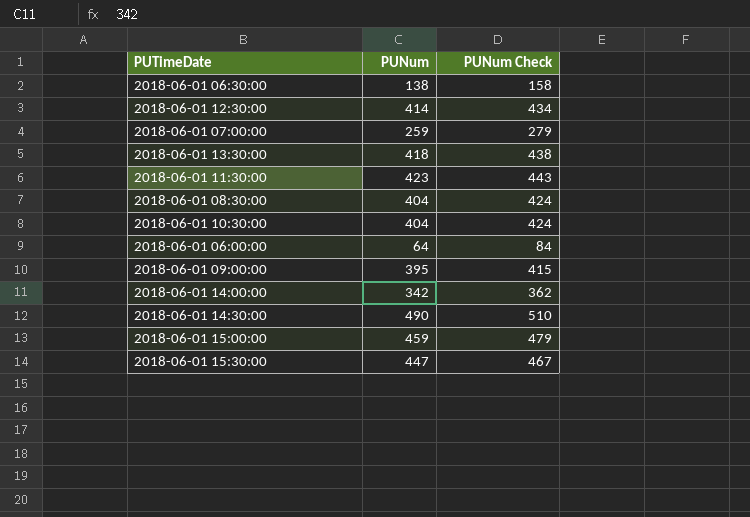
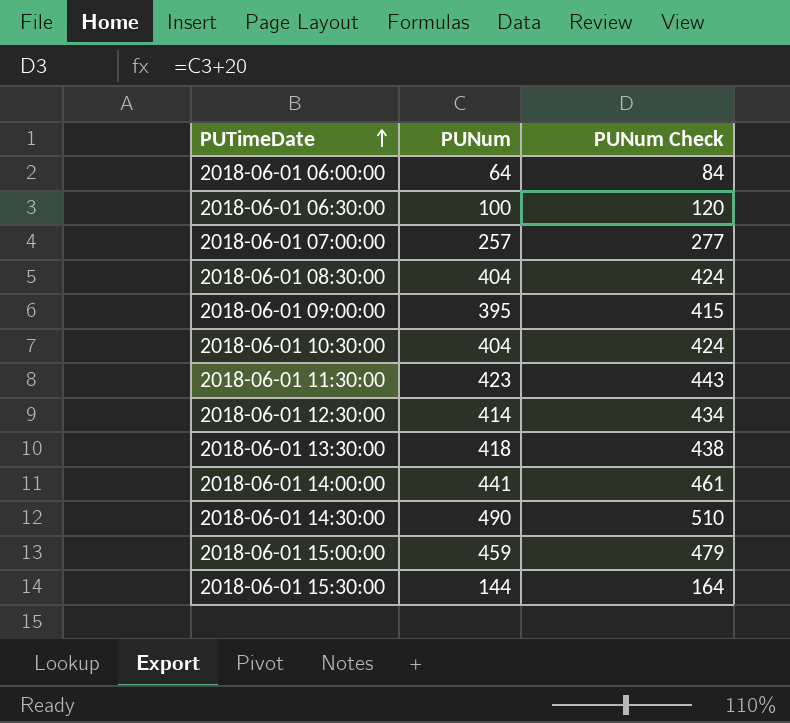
row order: none -> PUTimeDate ascending
2018-06-01 06:30:00 | PUNum: 138 -> 100
2018-06-01 06:30:00 | PUNum Check: 158 -> 120
2018-06-01 07:00:00 | PUNum: 259 -> 257
2018-06-01 07:00:00 | PUNum Check: 279 -> 277
2018-06-01 14:00:00 | PUNum: 342 -> 441
2018-06-01 14:00:00 | PUNum Check: 362 -> 461
2018-06-01 15:30:00 | PUNum: 447 -> 144
2018-06-01 15:30:00 | PUNum Check: 467 -> 164

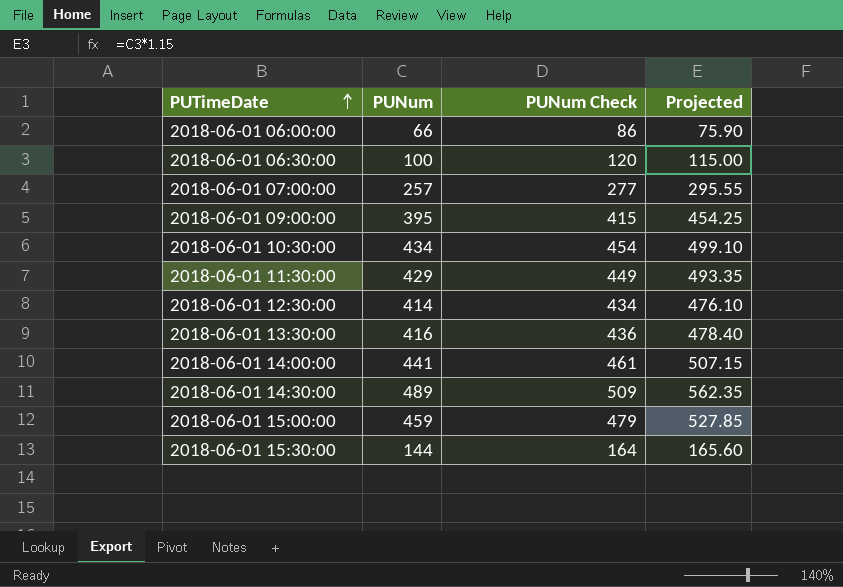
column Projected | formula: none -> [PUNum] * 1.15
row 2018-06-01 08:30:00: 404 | 424 -> none
2018-06-01 06:00:00 | PUNum: 64 -> 66
2018-06-01 06:00:00 | PUNum Check: 84 -> 86
2018-06-01 10:30:00 | PUNum: 404 -> 434
2018-06-01 10:30:00 | PUNum Check: 424 -> 454
2018-06-01 11:30:00 | PUNum: 423 -> 429
2018-06-01 11:30:00 | PUNum Check: 443 -> 449
2018-06-01 13:30:00 | PUNum: 418 -> 416
2018-06-01 13:30:00 | PUNum Check: 438 -> 436
2018-06-01 14:30:00 | PUNum: 490 -> 489
2018-06-01 14:30:00 | PUNum Check: 510 -> 509

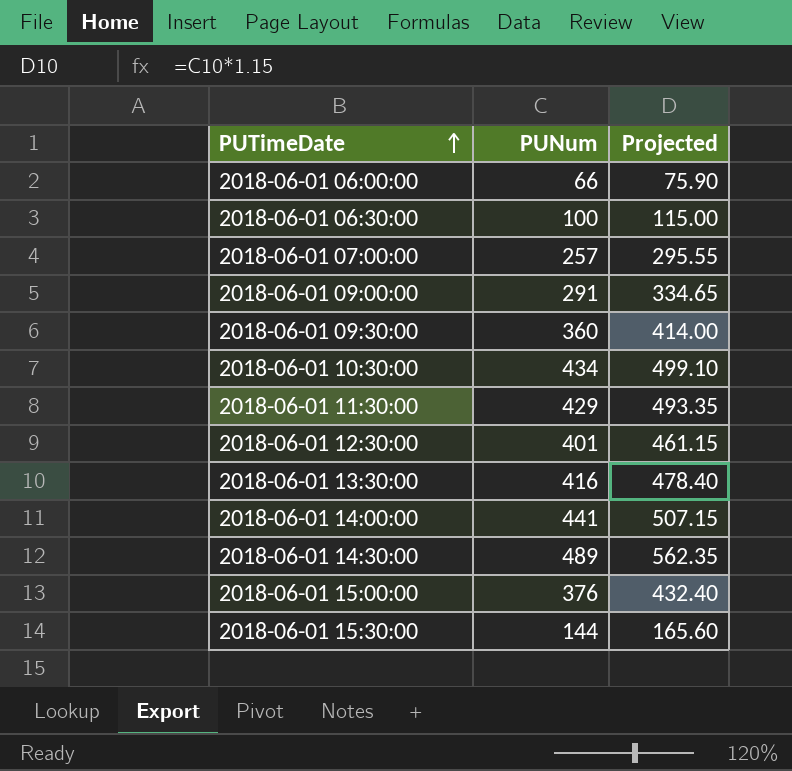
column PUNum Check | formula: [PUNum] + 20 -> none
2018-06-01 09:00:00 | PUNum: 395 -> 291
2018-06-01 09:00:00 | Projected: 454.25 -> 334.65
row 2018-06-01 09:30:00: none -> 360 | 414.00
2018-06-01 12:30:00 | PUNum: 414 -> 401
2018-06-01 12:30:00 | Projected: 476.10 -> 461.15
2018-06-01 15:00:00 | PUNum: 459 -> 376
2018-06-01 15:00:00 | Projected: 527.85 -> 432.40

